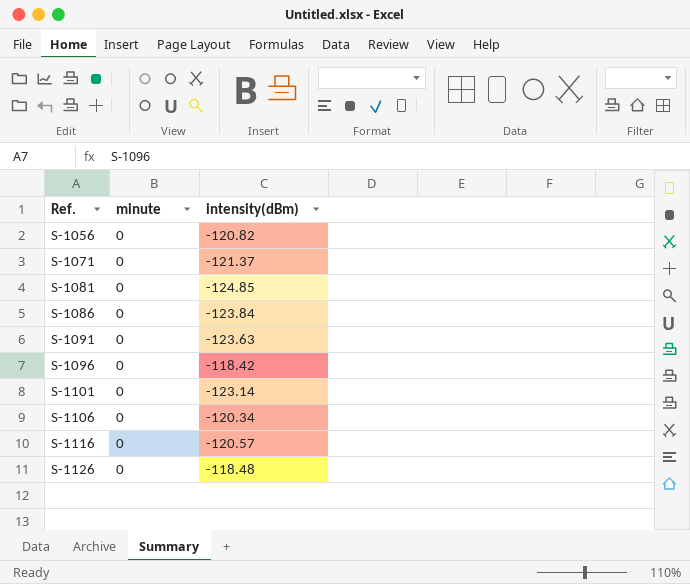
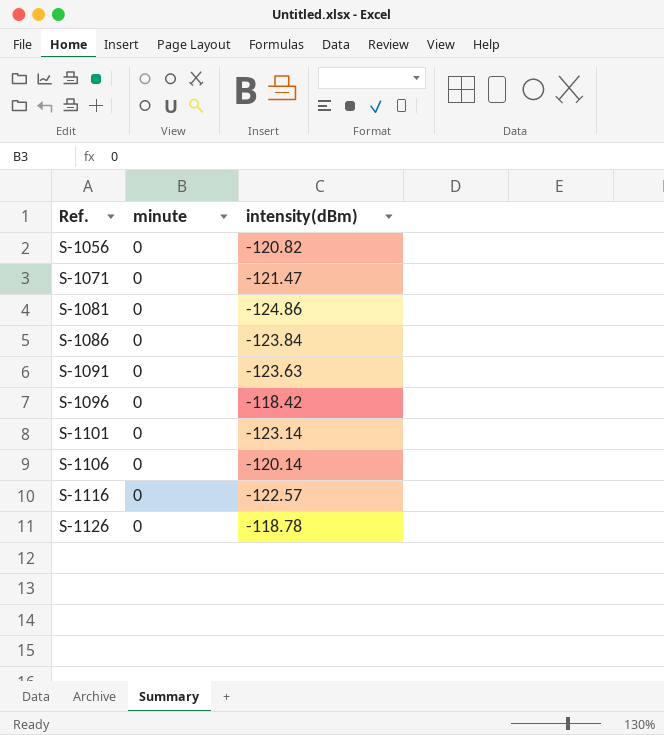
S-1071 | intensity(dBm): -121.37 -> -121.47
S-1081 | intensity(dBm): -124.85 -> -124.86
S-1106 | intensity(dBm): -120.34 -> -120.14
S-1116 | intensity(dBm): -120.57 -> -122.57
S-1126 | intensity(dBm): -118.48 -> -118.78

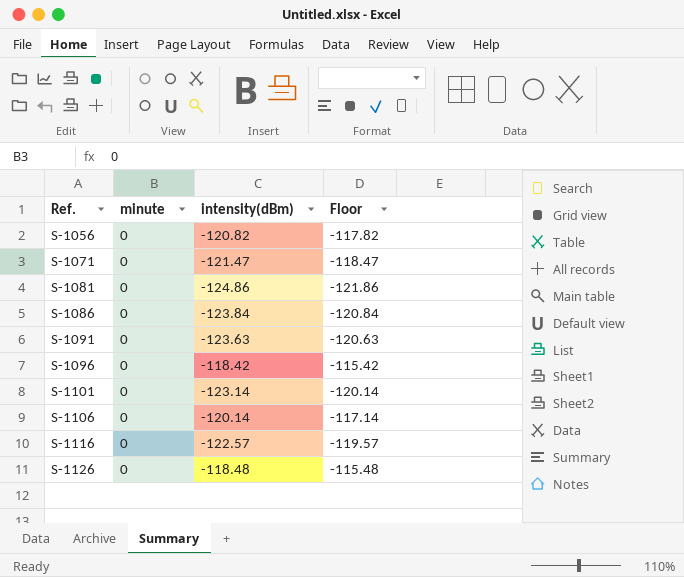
column Floor | formula: none -> [intensity(dBm)] + 3
S-1126 | intensity(dBm): -118.78 -> -118.48

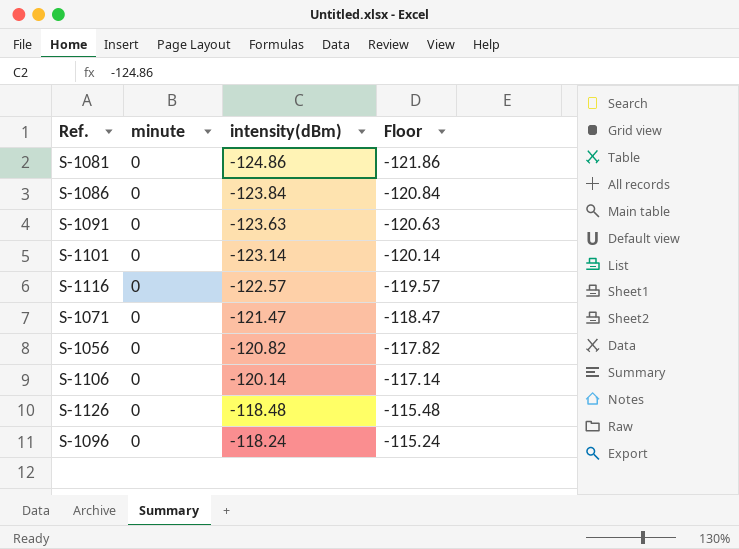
row order: Ref. ascending -> intensity(dBm) ascending
S-1096 | intensity(dBm): -118.42 -> -118.24
S-1096 | Floor: -115.42 -> -115.24

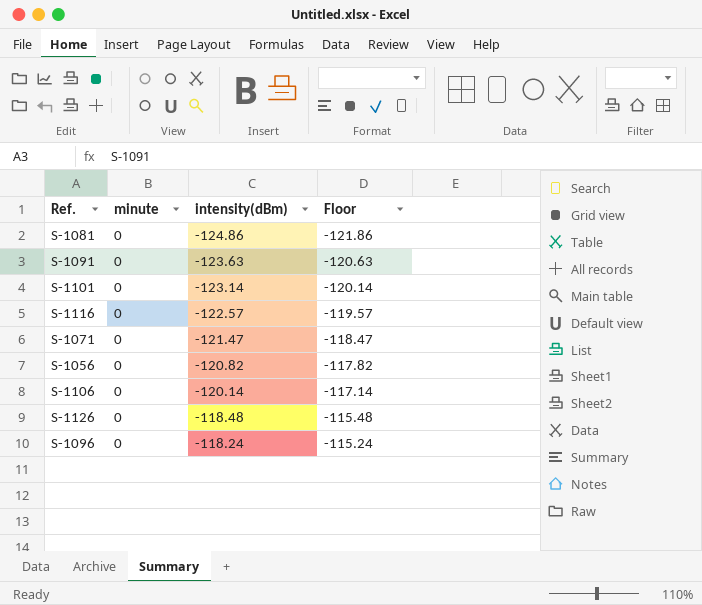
row S-1086: 0 | -123.84 | -120.84 -> none

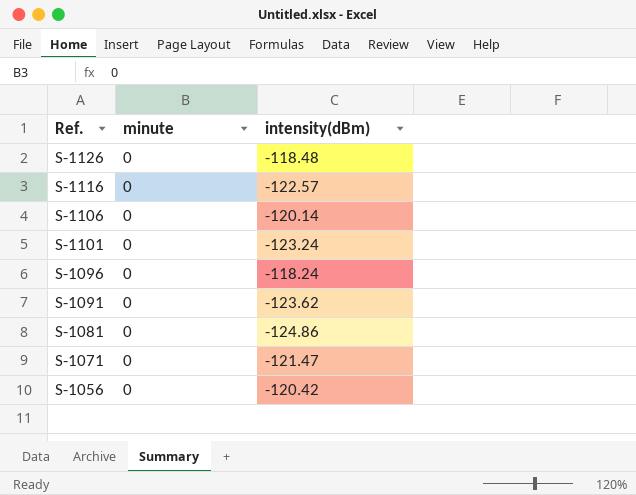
row order: intensity(dBm) ascending -> Ref. descending
column Floor | formula: [intensity(dBm)] + 3 -> none
S-1101 | intensity(dBm): -123.14 -> -123.24
S-1091 | intensity(dBm): -123.63 -> -123.62
S-1056 | intensity(dBm): -120.82 -> -120.42

